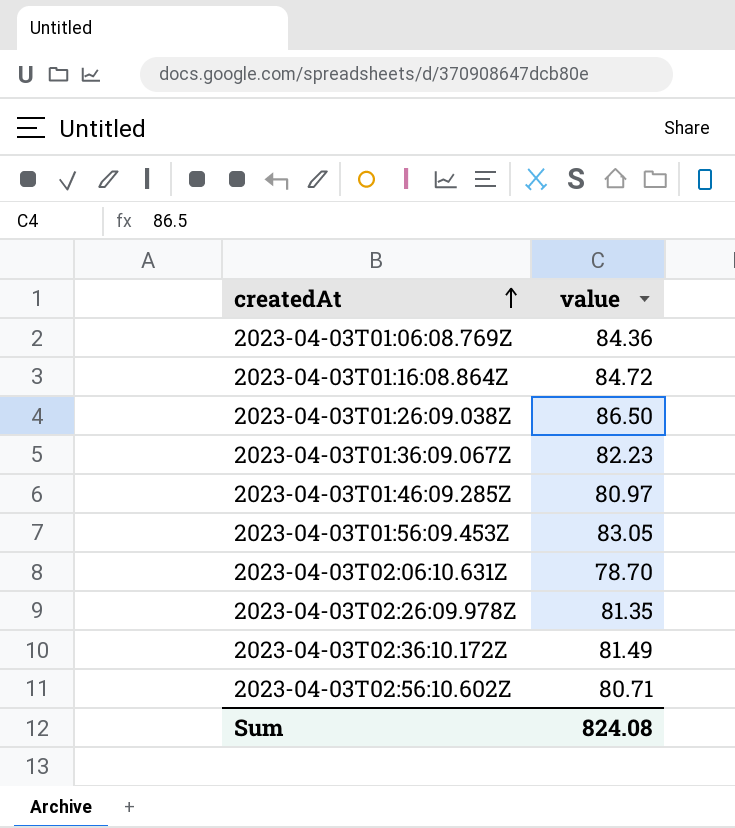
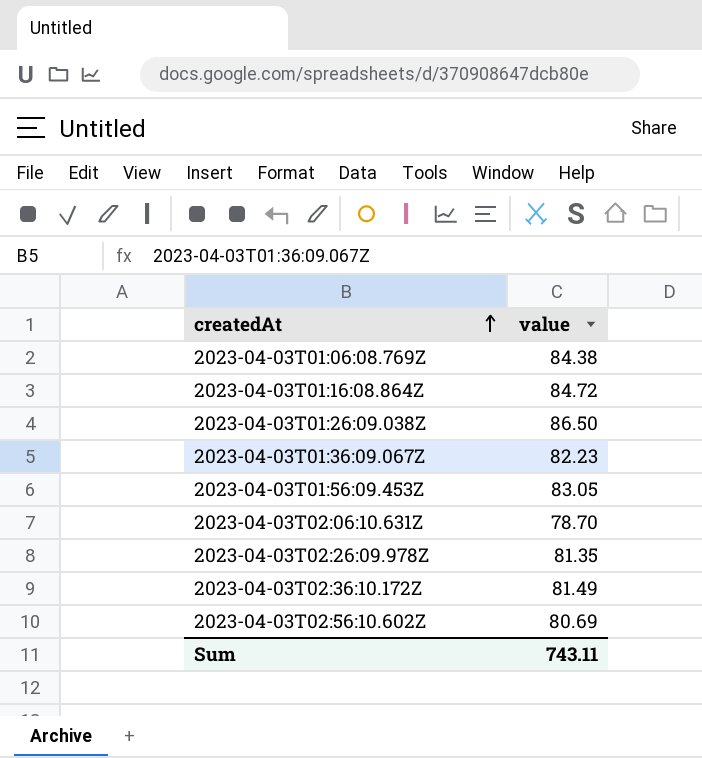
row 2023-04-03T01:46:09.285Z: 80.97 -> none
2023-04-03T01:06:08.769Z | value: 84.36 -> 84.38
2023-04-03T02:56:10.602Z | value: 80.71 -> 80.69
Sum | value: 824.08 -> 743.11

